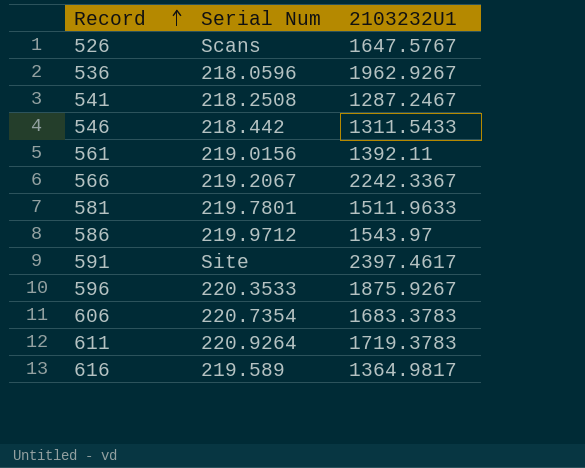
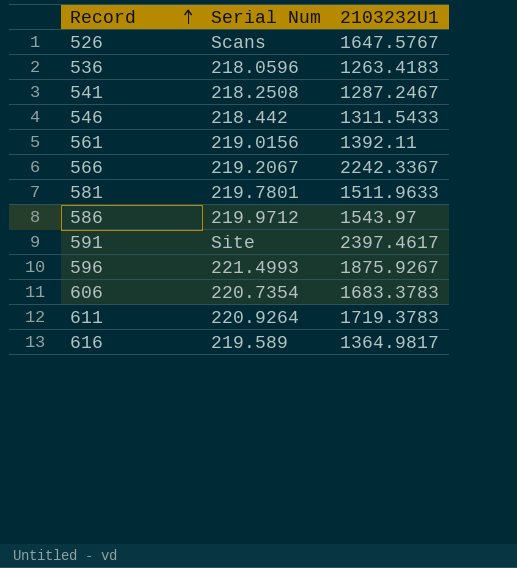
536 | 2103232U1: 1962.9267 -> 1263.4183
596 | Serial Num: 220.3533 -> 221.4993

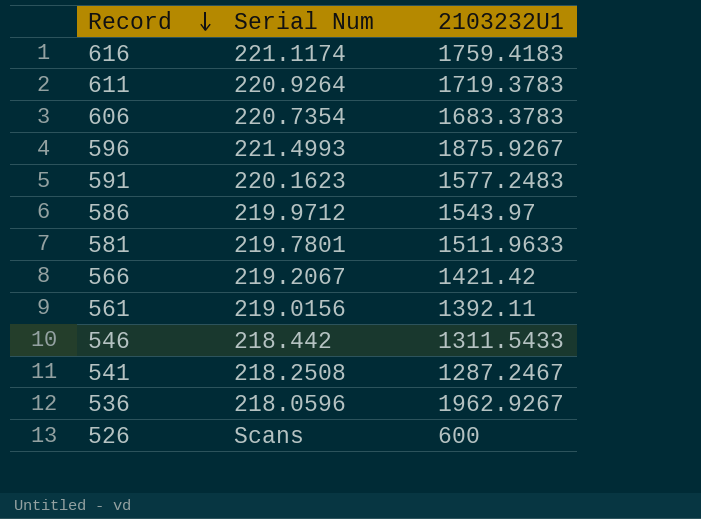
row order: Record ascending -> Record descending
616 | Serial Num: 219.589 -> 221.1174
616 | 2103232U1: 1364.9817 -> 1759.4183
591 | Serial Num: Site -> 220.1623
591 | 2103232U1: 2397.4617 -> 1577.2483
566 | 2103232U1: 2242.3367 -> 1421.42
536 | 2103232U1: 1263.4183 -> 1962.9267
526 | 2103232U1: 1647.5767 -> 600

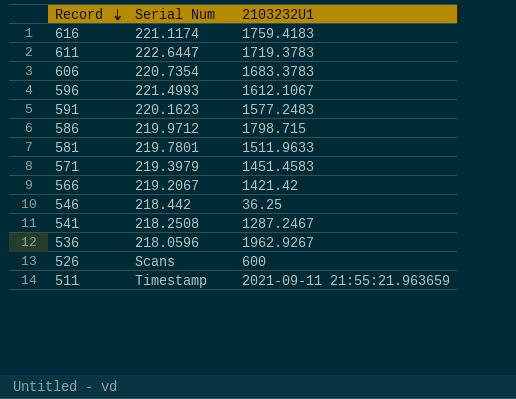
row 561: 219.0156 | 1392.11 -> none
611 | Serial Num: 220.9264 -> 222.6447
596 | 2103232U1: 1875.9267 -> 1612.1067
586 | 2103232U1: 1543.97 -> 1798.715
row 571: none -> 219.3979 | 1451.4583
546 | 2103232U1: 1311.5433 -> 36.25
row 511: none -> Timestamp | 2021-09-11 21:55:21.963659

